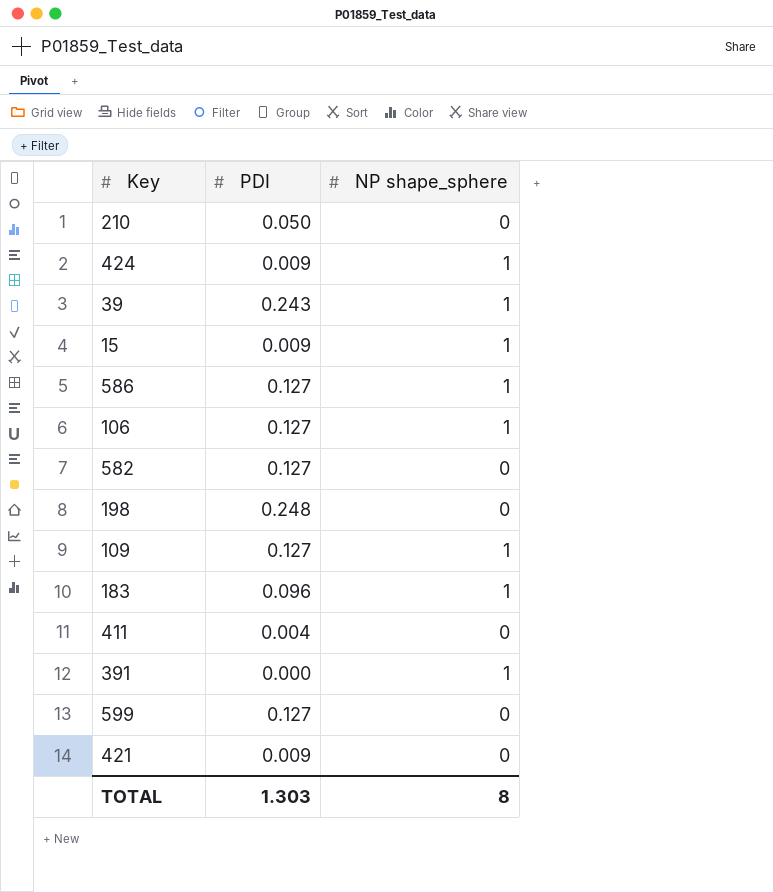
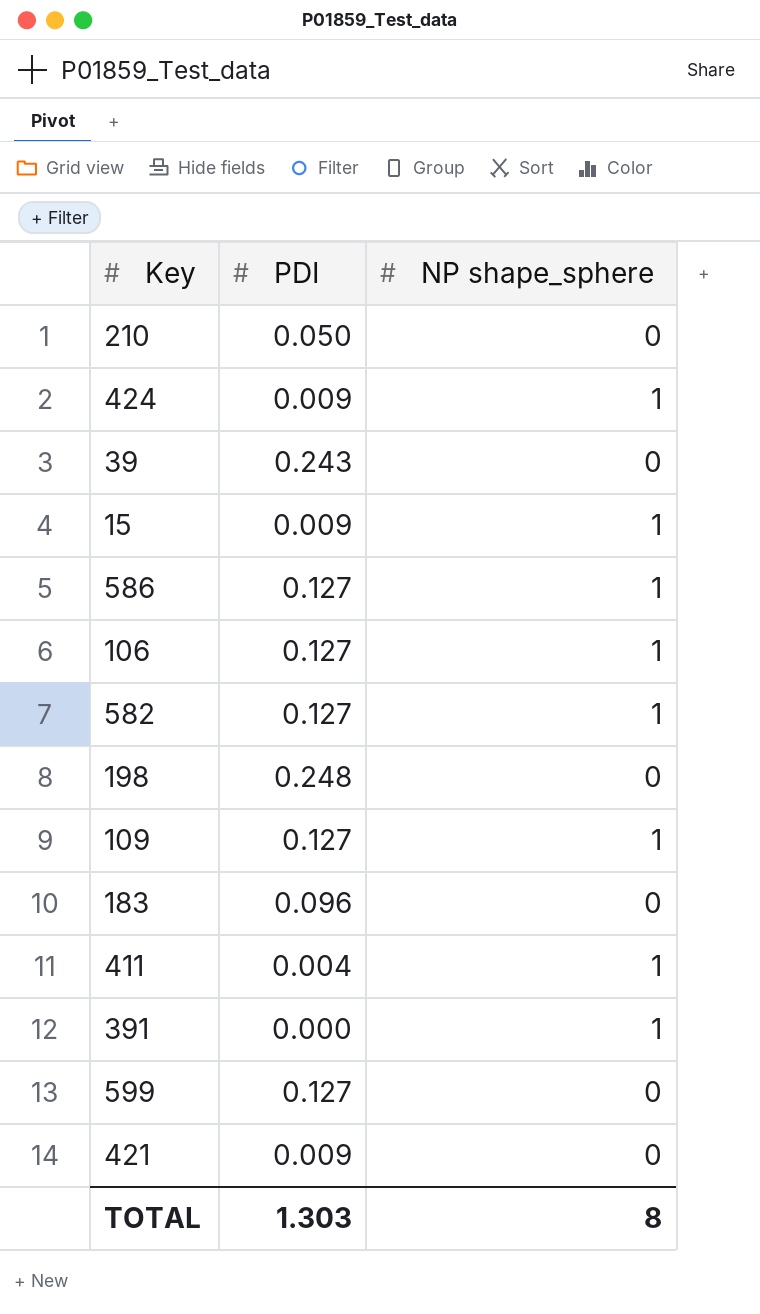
39 | NP shape_sphere: 1 -> 0
582 | NP shape_sphere: 0 -> 1
183 | NP shape_sphere: 1 -> 0
411 | NP shape_sphere: 0 -> 1

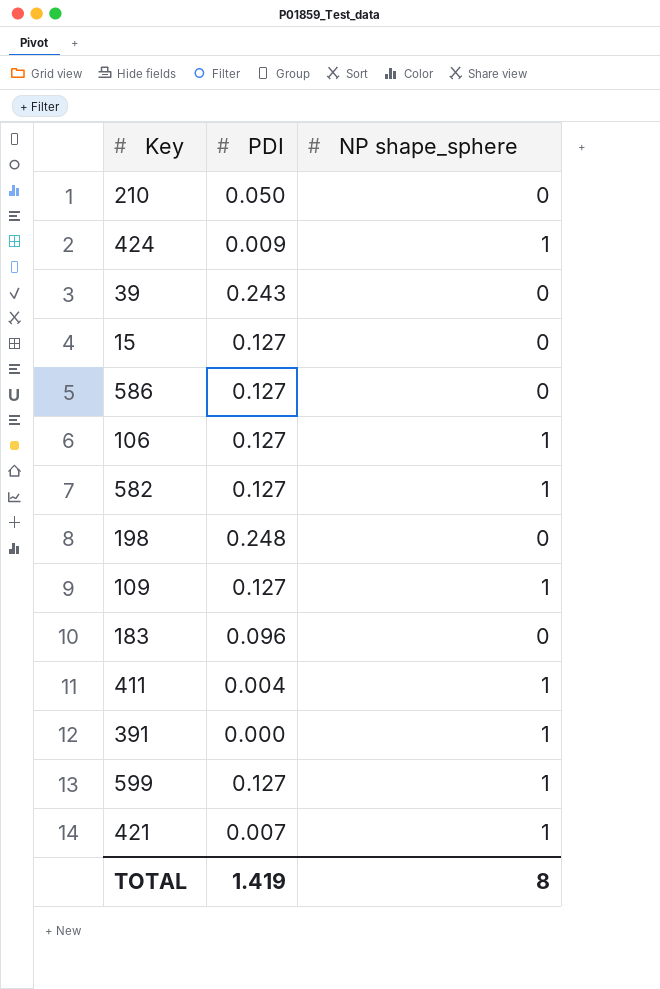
15 | PDI: 0.009 -> 0.127
15 | NP shape_sphere: 1 -> 0
586 | NP shape_sphere: 1 -> 0
599 | NP shape_sphere: 0 -> 1
421 | PDI: 0.009 -> 0.007
421 | NP shape_sphere: 0 -> 1
TOTAL | PDI: 1.303 -> 1.419

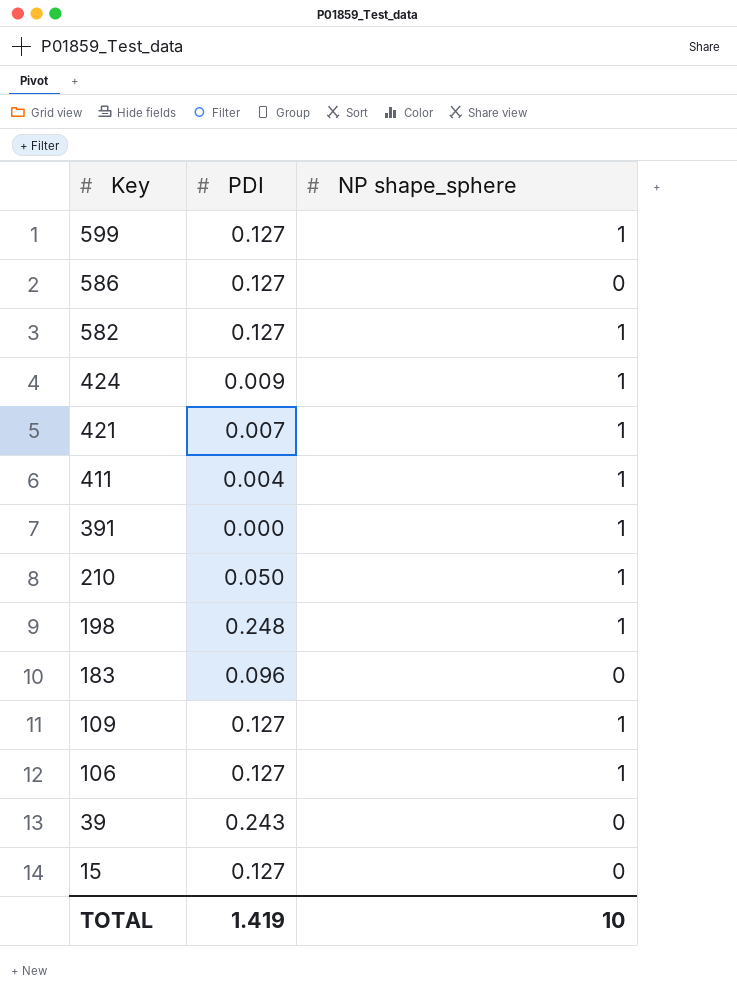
row order: none -> Key descending
210 | NP shape_sphere: 0 -> 1
198 | NP shape_sphere: 0 -> 1
TOTAL | NP shape_sphere: 8 -> 10

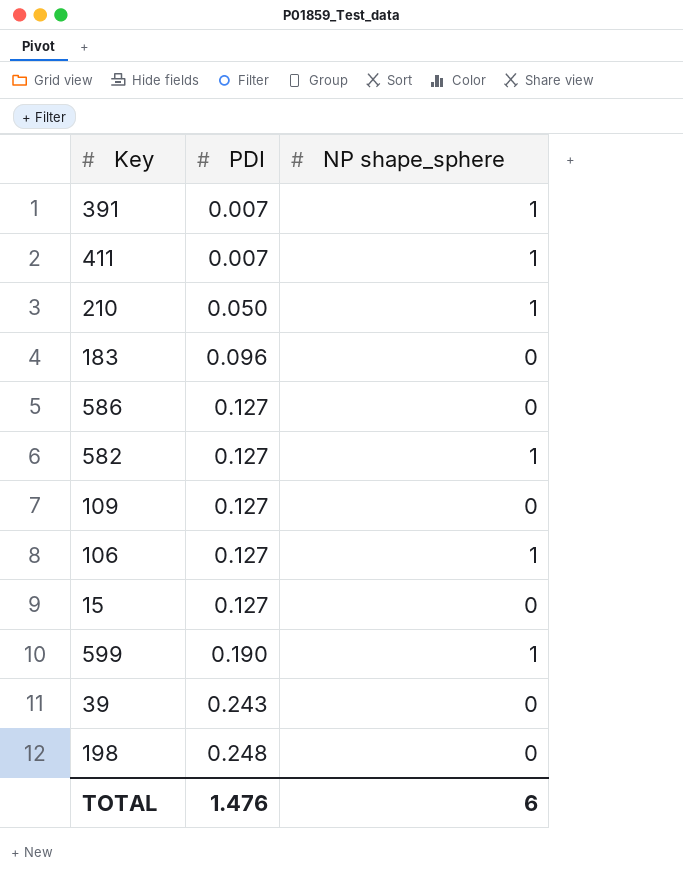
row order: Key descending -> PDI ascending
row 424: 0.009 | 1 -> none
row 421: 0.007 | 1 -> none
391 | PDI: 0.000 -> 0.007
411 | PDI: 0.004 -> 0.007
109 | NP shape_sphere: 1 -> 0
599 | PDI: 0.127 -> 0.190
198 | NP shape_sphere: 1 -> 0
TOTAL | PDI: 1.419 -> 1.476
TOTAL | NP shape_sphere: 10 -> 6

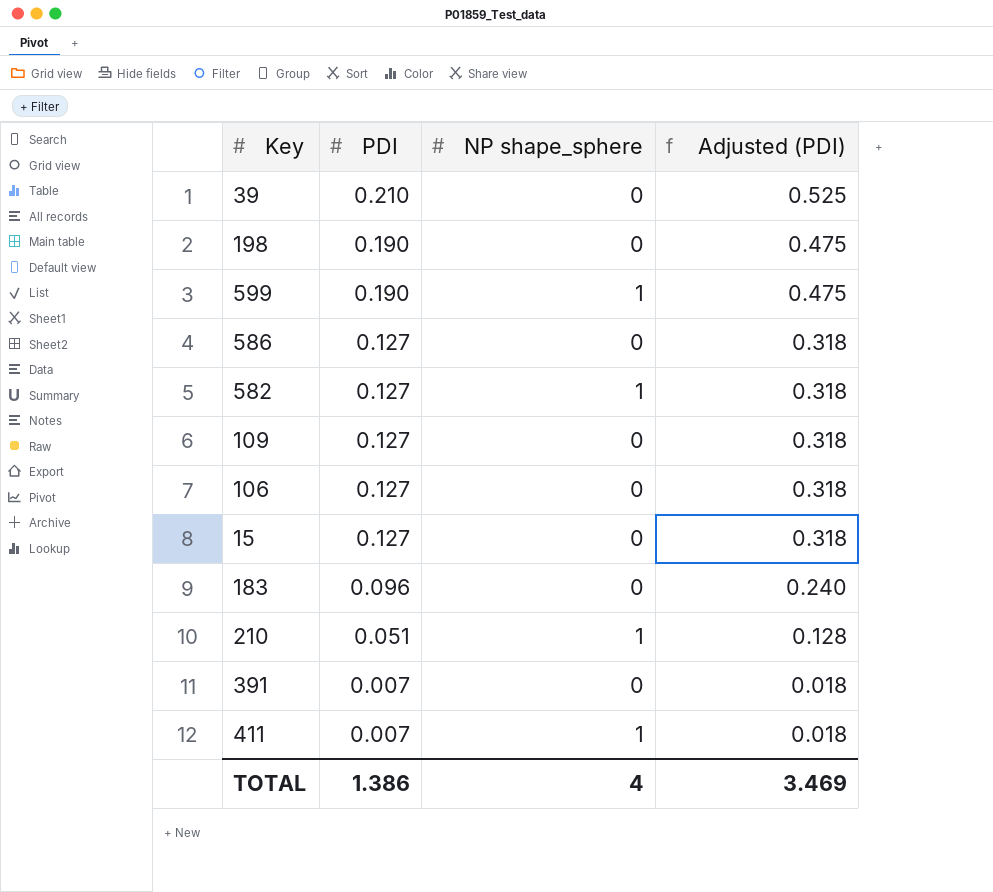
row order: PDI ascending -> PDI descending
column Adjusted (PDI) | formula: none -> [PDI] * 2.5
39 | PDI: 0.243 -> 0.210
198 | PDI: 0.248 -> 0.190
106 | NP shape_sphere: 1 -> 0
210 | PDI: 0.050 -> 0.051
391 | NP shape_sphere: 1 -> 0
TOTAL | PDI: 1.476 -> 1.386
TOTAL | NP shape_sphere: 6 -> 4

